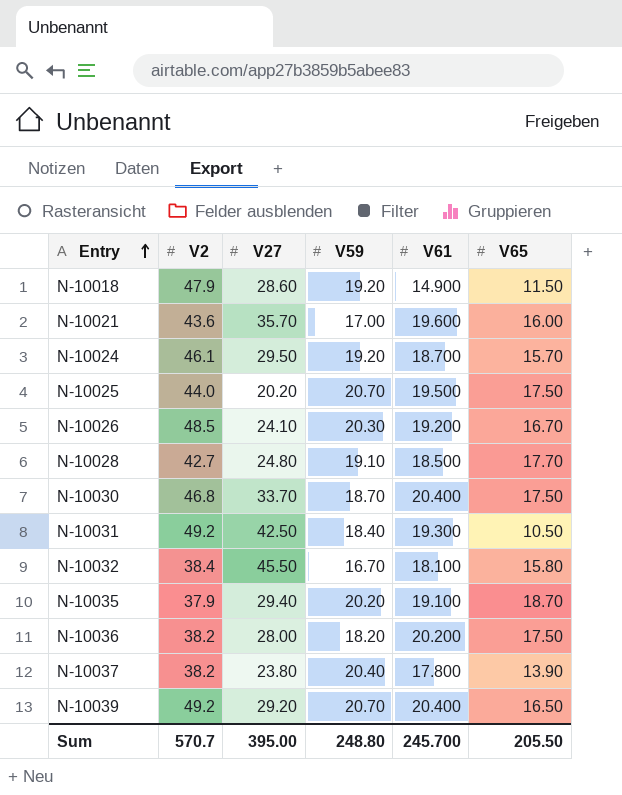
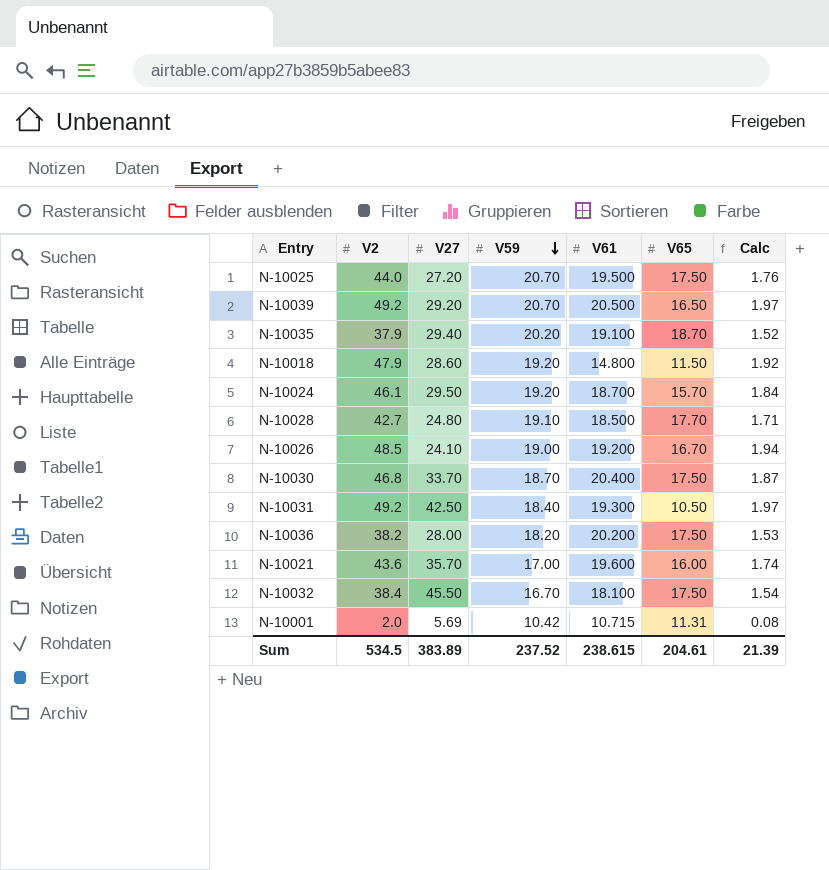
row order: Entry ascending -> V59 descending
column Calc | formula: none -> [V2] * 0.04
row N-10037: 38.2 | 23.80 | 20.40 | 17.800 | 13.90 -> none
N-10025 | V27: 20.20 -> 27.20
N-10039 | V61: 20.400 -> 20.500
N-10018 | V61: 14.900 -> 14.800
N-10026 | V59: 20.30 -> 19.00
N-10032 | V65: 15.80 -> 17.50
row N-10001: none -> 2.0 | 5.69 | 10.42 | 10.715 | 11.31 | 0.08
Sum | V2: 570.7 -> 534.5
Sum | V27: 395.00 -> 383.89
Sum | V59: 248.80 -> 237.52
Sum | V61: 245.700 -> 238.615
Sum | V65: 205.50 -> 204.61

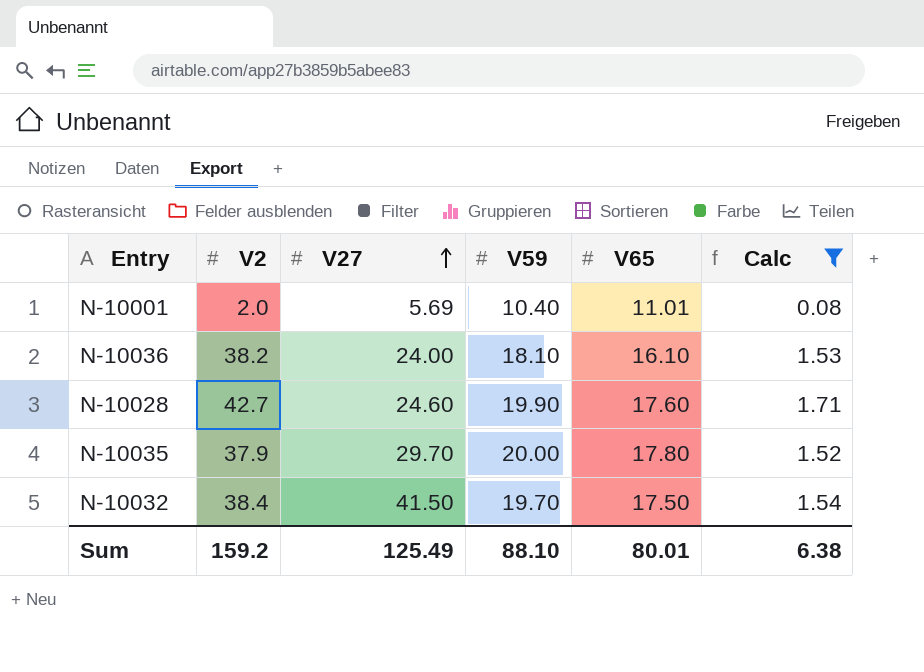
filter: none -> Calc <= 1.71
row order: V59 descending -> V27 ascending
column V61 | position: 5 -> none
N-10001 | V59: 10.42 -> 10.40
N-10001 | V65: 11.31 -> 11.01
N-10036 | V27: 28.00 -> 24.00
N-10036 | V59: 18.20 -> 18.10
N-10036 | V65: 17.50 -> 16.10
N-10028 | V27: 24.80 -> 24.60
N-10028 | V59: 19.10 -> 19.90
N-10028 | V65: 17.70 -> 17.60
N-10035 | V27: 29.40 -> 29.70
N-10035 | V59: 20.20 -> 20.00
N-10035 | V65: 18.70 -> 17.80
N-10032 | V27: 45.50 -> 41.50
N-10032 | V59: 16.70 -> 19.70
Sum | V2: 534.5 -> 159.2
Sum | V27: 383.89 -> 125.49
Sum | V59: 237.52 -> 88.10
Sum | V65: 204.61 -> 80.01
Sum | Calc: 21.39 -> 6.38

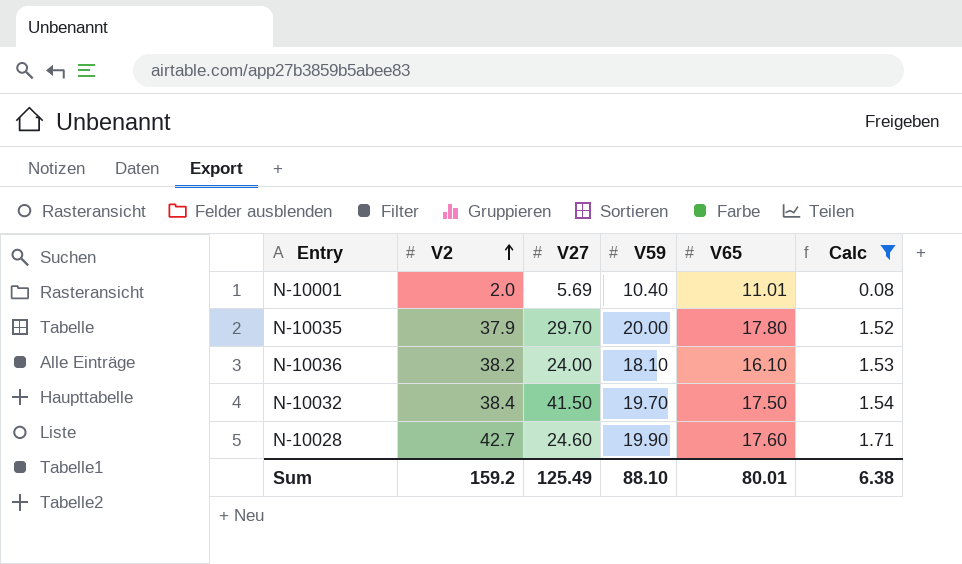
row order: V27 ascending -> V2 ascending

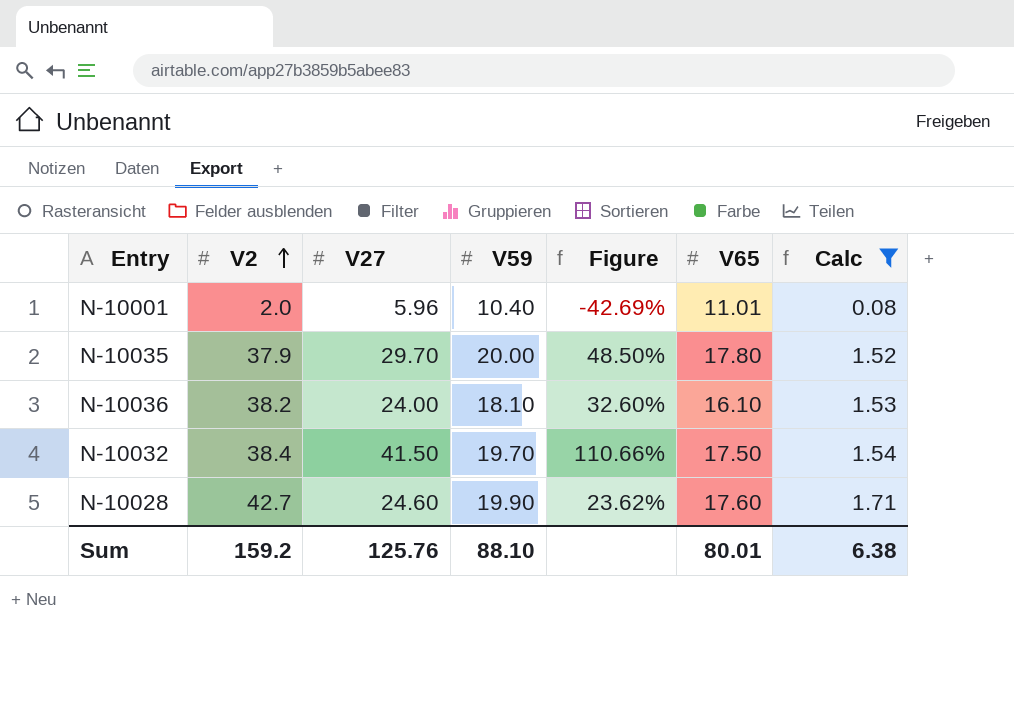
column Figure | formula: none -> ([V27] - [V59]) / [V59]
N-10001 | V27: 5.69 -> 5.96
Sum | V27: 125.49 -> 125.76

